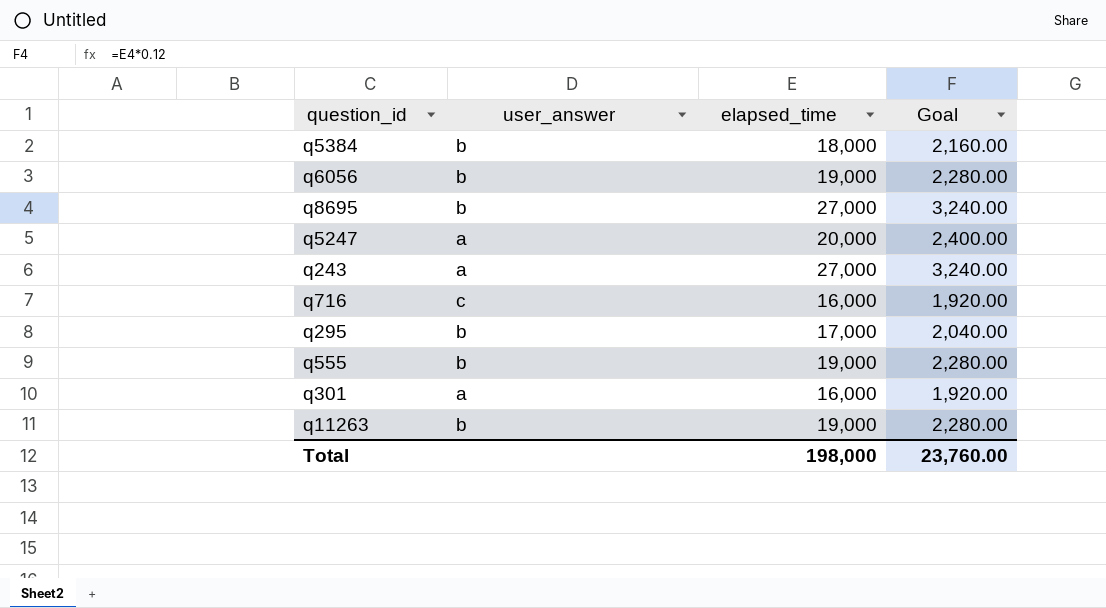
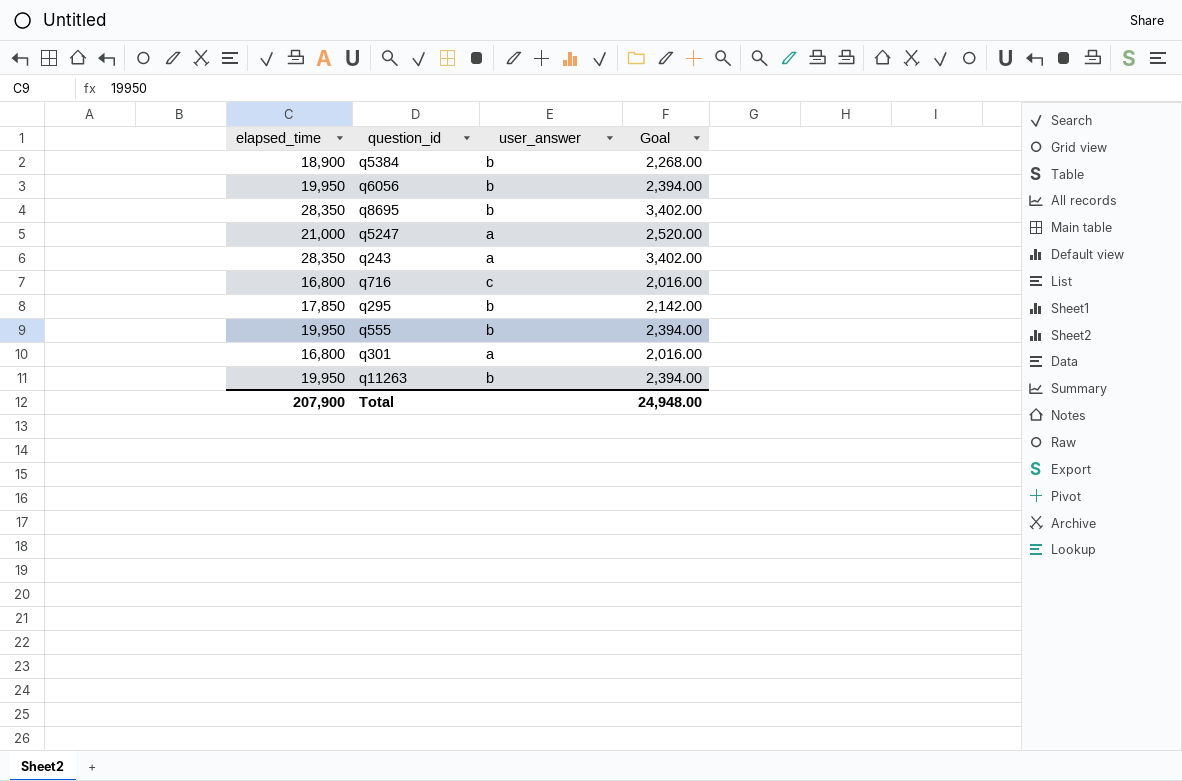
column elapsed_time | position: 3 -> 1
q5384 | elapsed_time: 18,000 -> 18,900
q5384 | Goal: 2,160.00 -> 2,268.00
q6056 | elapsed_time: 19,000 -> 19,950
q6056 | Goal: 2,280.00 -> 2,394.00
q8695 | elapsed_time: 27,000 -> 28,350
q8695 | Goal: 3,240.00 -> 3,402.00
q5247 | elapsed_time: 20,000 -> 21,000
q5247 | Goal: 2,400.00 -> 2,520.00
q243 | elapsed_time: 27,000 -> 28,350
q243 | Goal: 3,240.00 -> 3,402.00
q716 | elapsed_time: 16,000 -> 16,800
q716 | Goal: 1,920.00 -> 2,016.00
q295 | elapsed_time: 17,000 -> 17,850
q295 | Goal: 2,040.00 -> 2,142.00
q555 | elapsed_time: 19,000 -> 19,950
q555 | Goal: 2,280.00 -> 2,394.00
q301 | elapsed_time: 16,000 -> 16,800
q301 | Goal: 1,920.00 -> 2,016.00
q11263 | elapsed_time: 19,000 -> 19,950
q11263 | Goal: 2,280.00 -> 2,394.00
Total | elapsed_time: 198,000 -> 207,900
Total | Goal: 23,760.00 -> 24,948.00

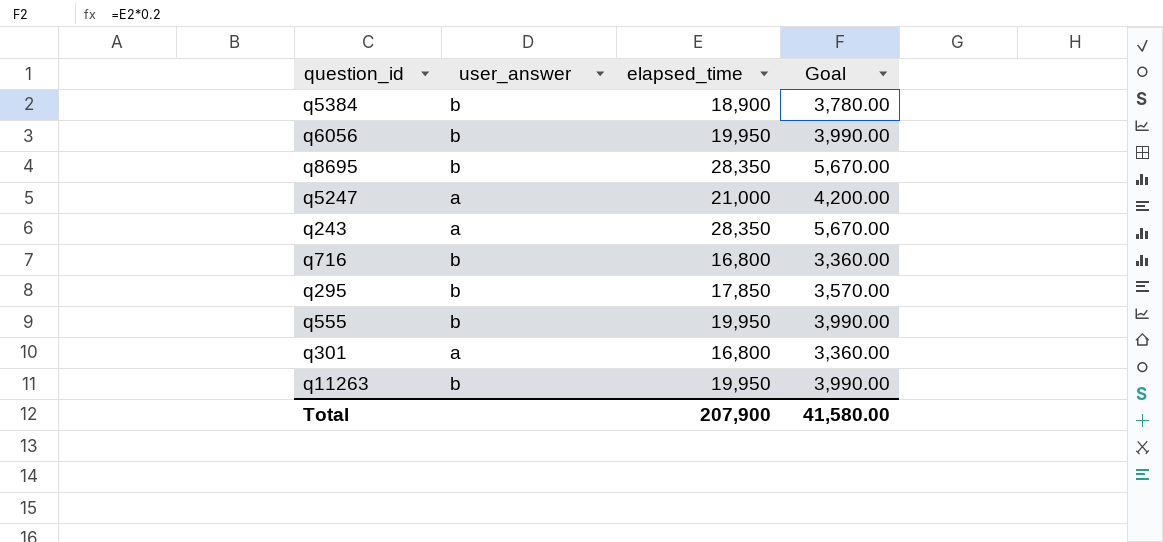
column elapsed_time | position: 1 -> 3
column Goal | formula: [elapsed_time] * 0.12 -> [elapsed_time] * 0.2
q716 | user_answer: c -> b
Total | Goal: 24,948.00 -> 41,580.00

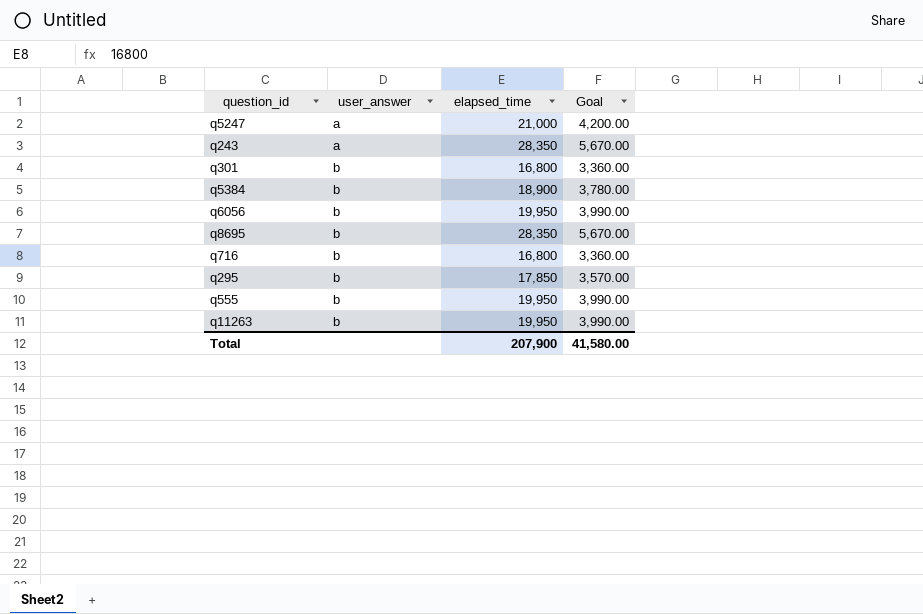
row order: none -> user_answer ascending
q301 | user_answer: a -> b

